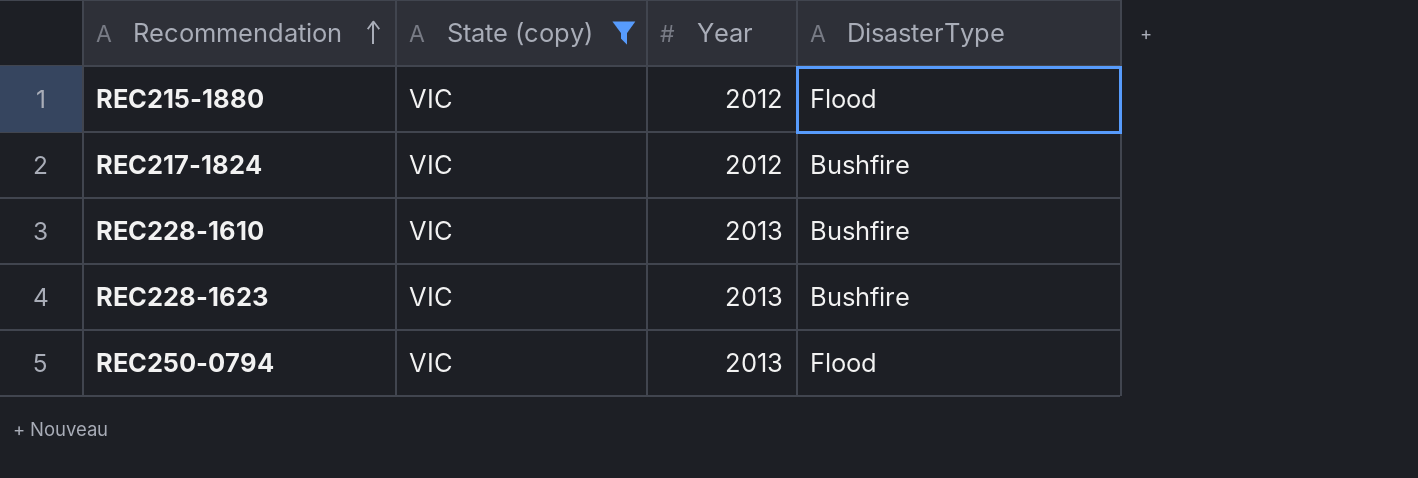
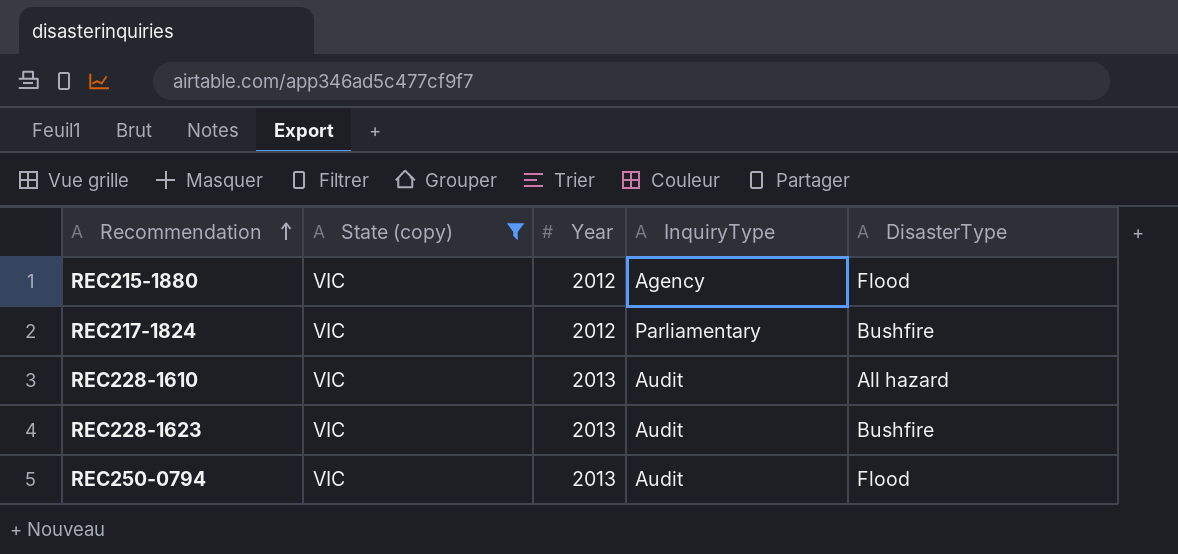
column InquiryType | position: none -> 4
REC228-1610 | DisasterType: Bushfire -> All hazard

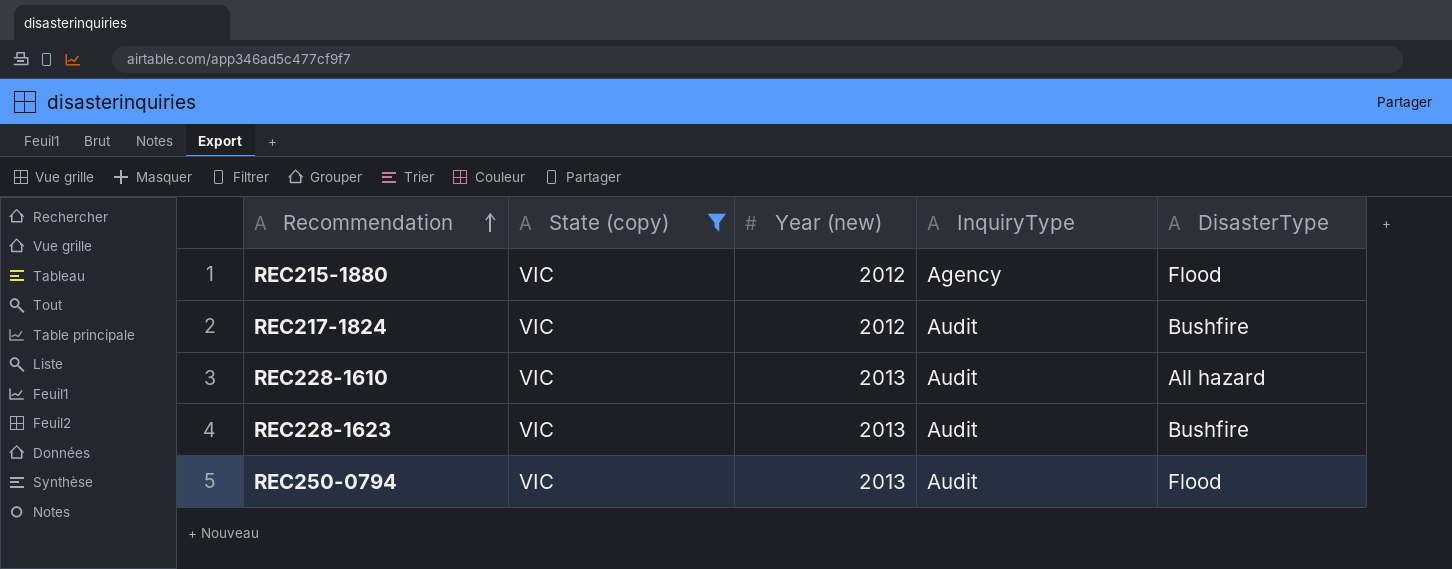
column name: Year -> Year (new)
REC217-1824 | InquiryType: Parliamentary -> Audit

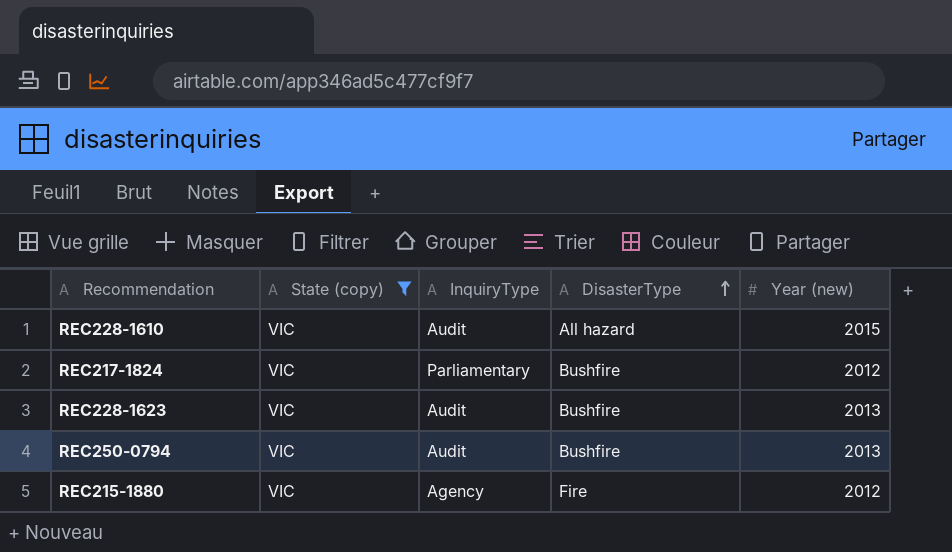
row order: Recommendation ascending -> DisasterType ascending
column Year (new) | position: 3 -> 5
REC228-1610 | Year (new): 2013 -> 2015
REC217-1824 | InquiryType: Audit -> Parliamentary
REC250-0794 | DisasterType: Flood -> Bushfire
REC215-1880 | DisasterType: Flood -> Fire

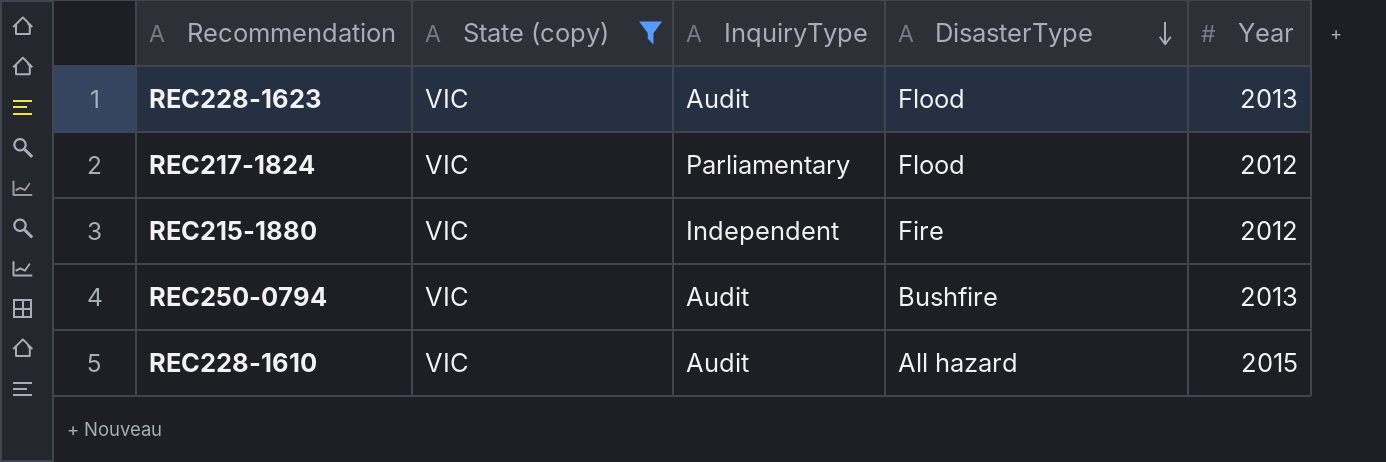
row order: DisasterType ascending -> DisasterType descending
column name: Year (new) -> Year
REC228-1623 | DisasterType: Bushfire -> Flood
REC217-1824 | DisasterType: Bushfire -> Flood
REC215-1880 | InquiryType: Agency -> Independent

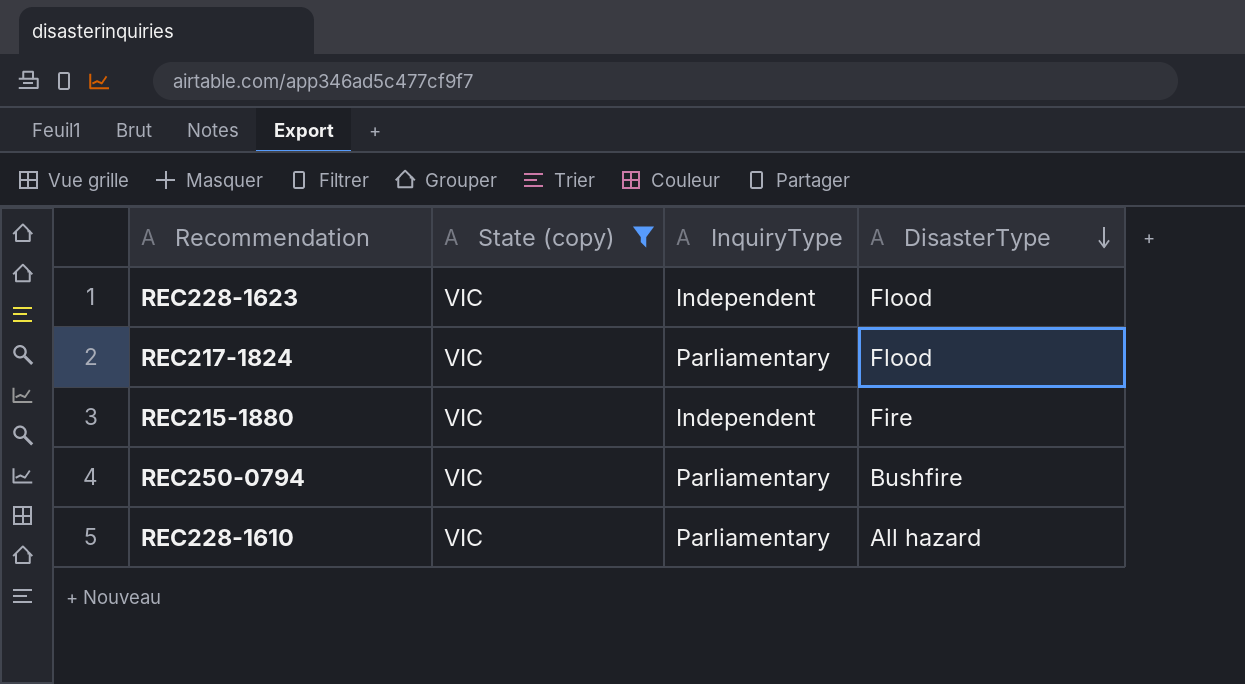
column Year | position: 5 -> none
REC228-1623 | InquiryType: Audit -> Independent
REC250-0794 | InquiryType: Audit -> Parliamentary
REC228-1610 | InquiryType: Audit -> Parliamentary

